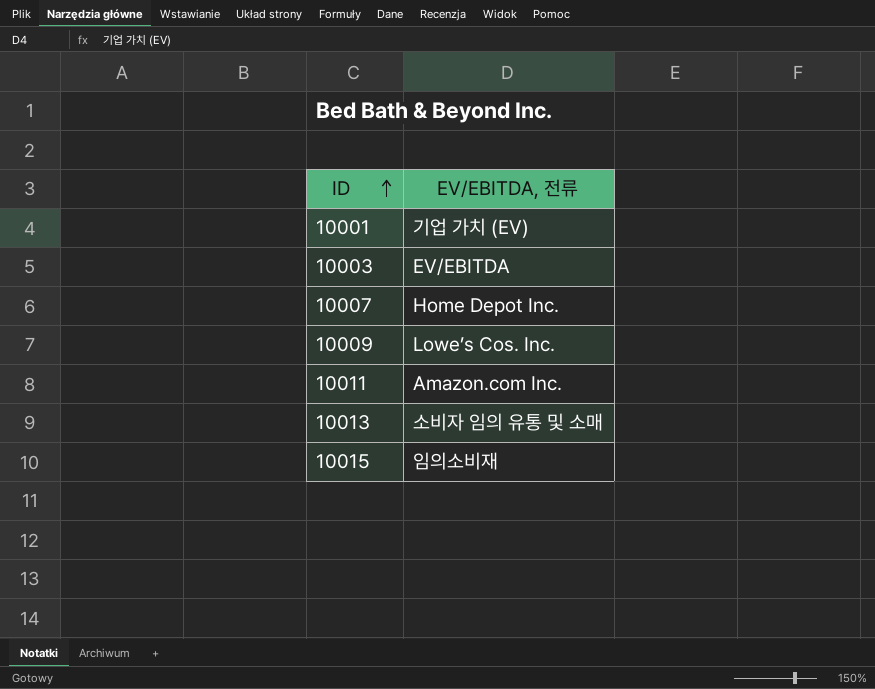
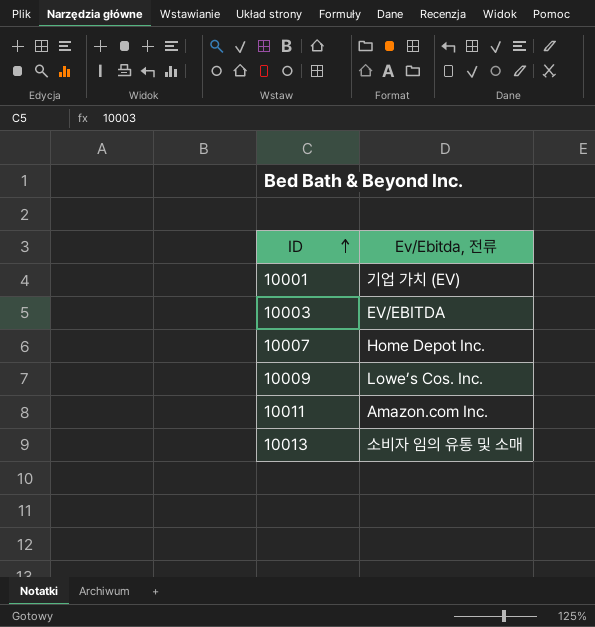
column name: EV/EBITDA, 전류 -> Ev/Ebitda, 전류
row 10015: 임의소비재 -> none

